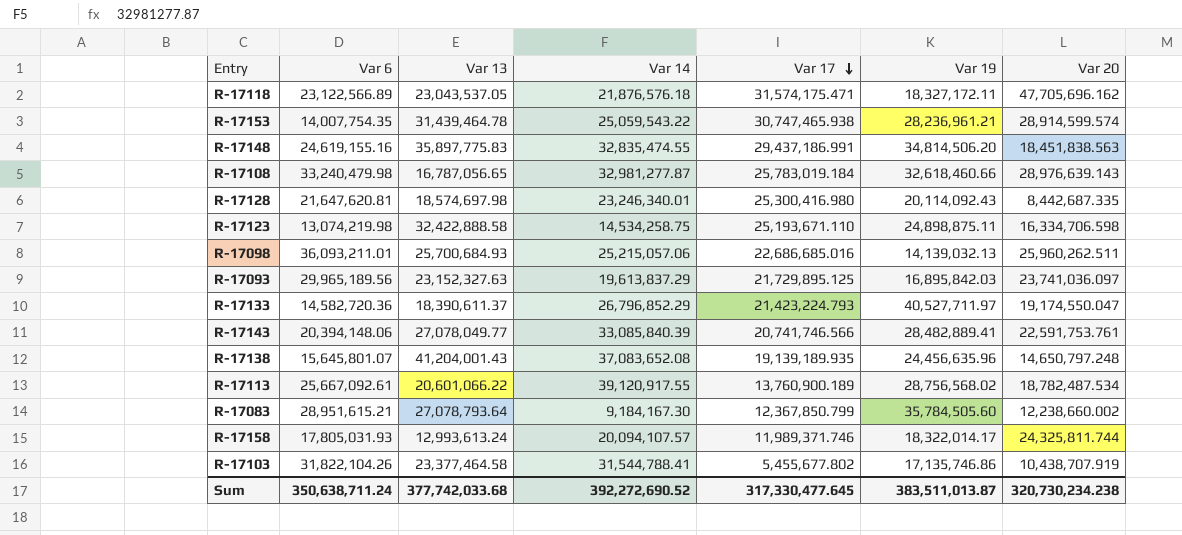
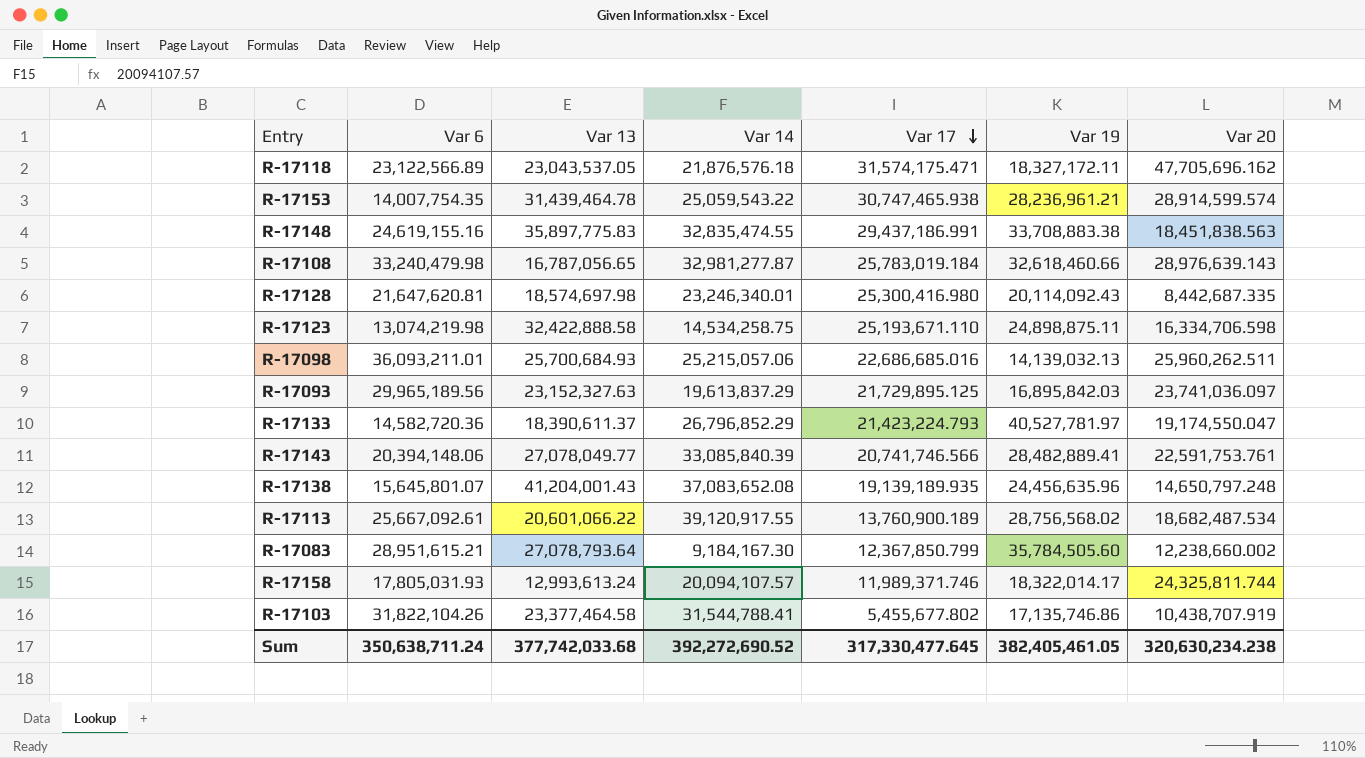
R-17148 | Var 19: 34,814,506.20 -> 33,708,883.38
R-17133 | Var 19: 40,527,711.97 -> 40,527,781.97
R-17113 | Var 20: 18,782,487.534 -> 18,682,487.534
Sum | Var 19: 383,511,013.87 -> 382,405,461.05
Sum | Var 20: 320,730,234.238 -> 320,630,234.238

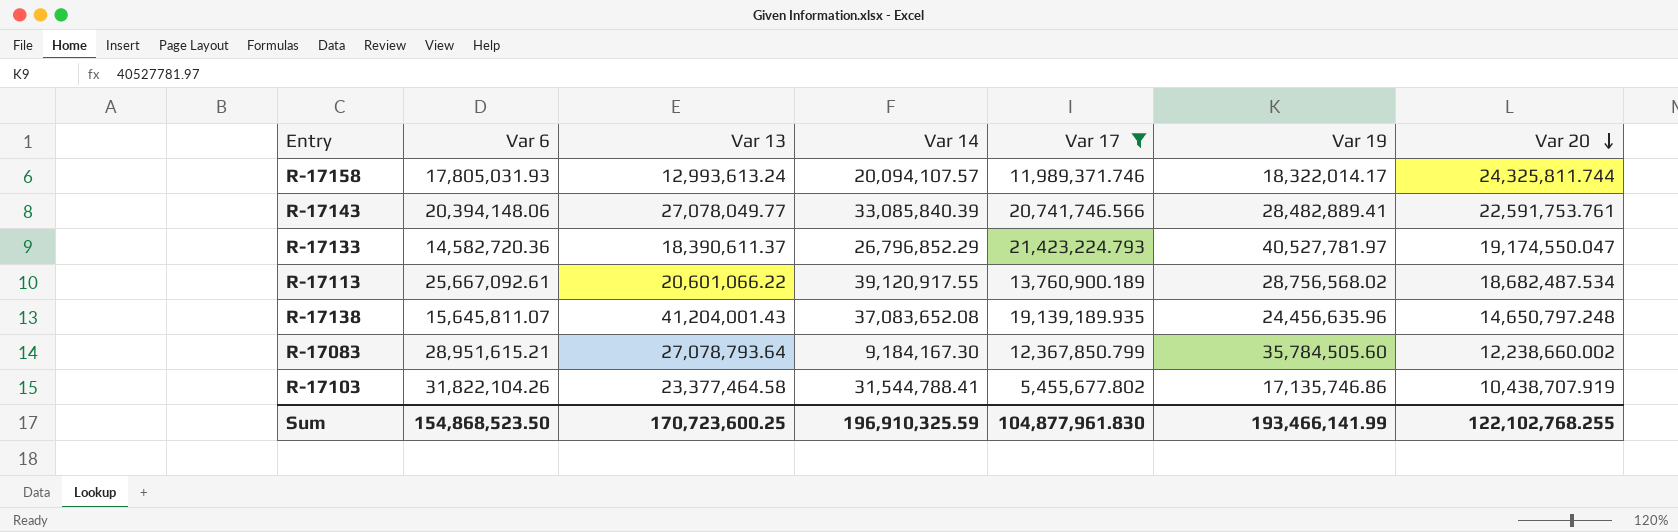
filter: none -> Var 17 <= 21,423,224.793
row order: Var 17 descending -> Var 20 descending
R-17138 | Var 6: 15,645,801.07 -> 15,645,811.07
Sum | Var 6: 350,638,711.24 -> 154,868,523.50
Sum | Var 13: 377,742,033.68 -> 170,723,600.25
Sum | Var 14: 392,272,690.52 -> 196,910,325.59
Sum | Var 17: 317,330,477.645 -> 104,877,961.830
Sum | Var 19: 382,405,461.05 -> 193,466,141.99
Sum | Var 20: 320,630,234.238 -> 122,102,768.255

